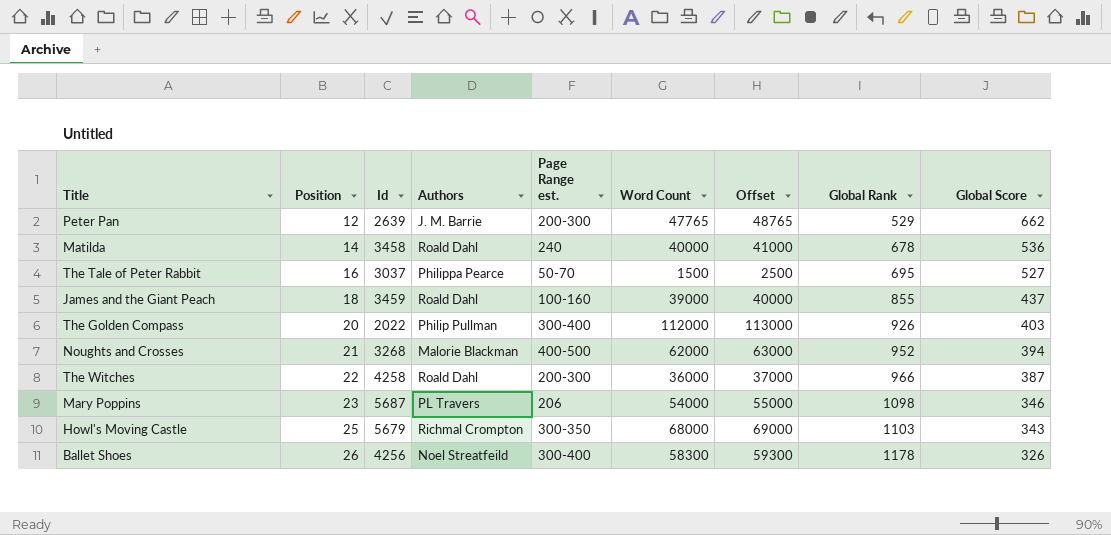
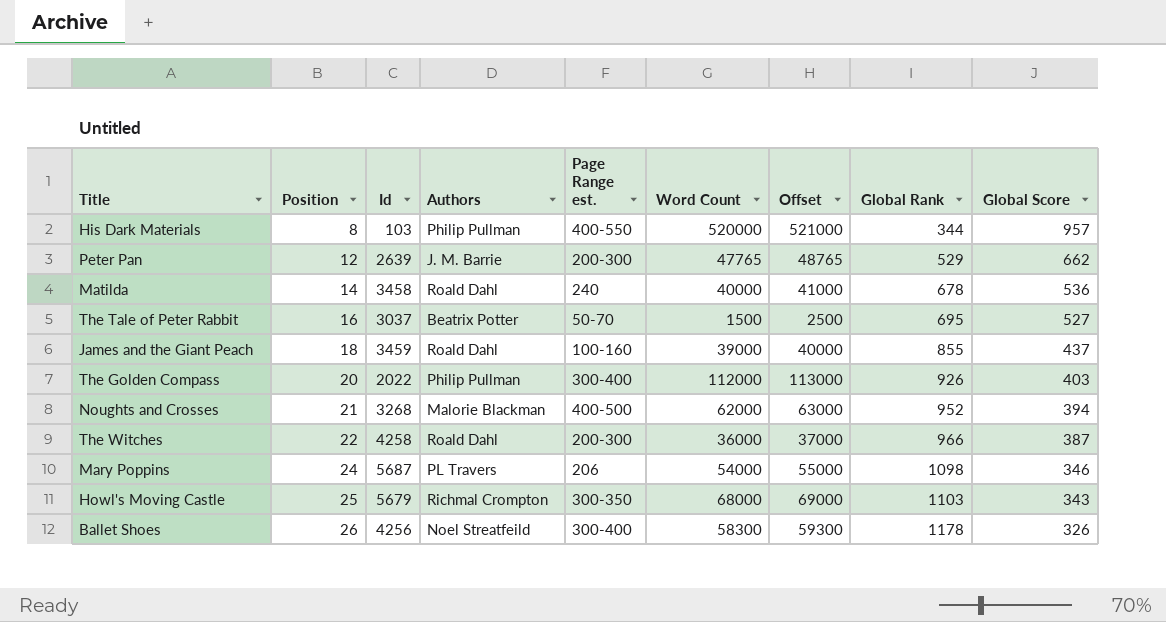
row His Dark Materials: none -> 8 | 103 | Philip Pullman | 400-550 | 520000 | 521000 | 344 | 957
The Tale of Peter Rabbit | Authors: Philippa Pearce -> Beatrix Potter
Mary Poppins | Position: 23 -> 24

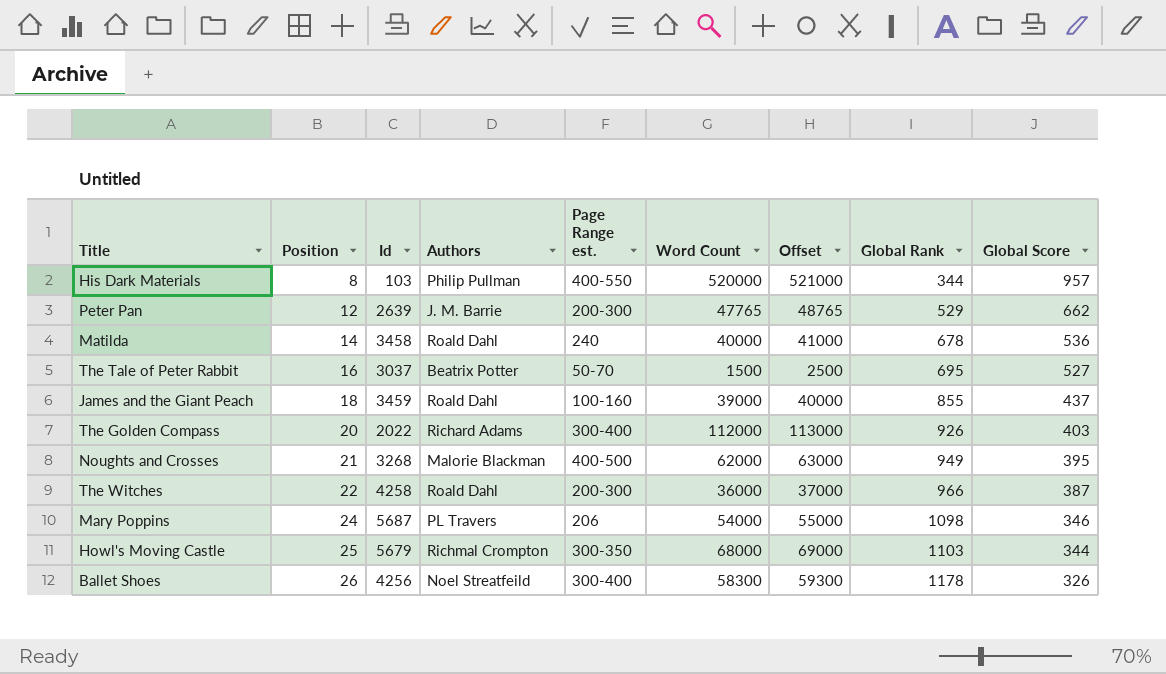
The Golden Compass | Authors: Philip Pullman -> Richard Adams
Noughts and Crosses | Global Rank: 952 -> 949
Noughts and Crosses | Global Score: 394 -> 395
Howl's Moving Castle | Global Score: 343 -> 344

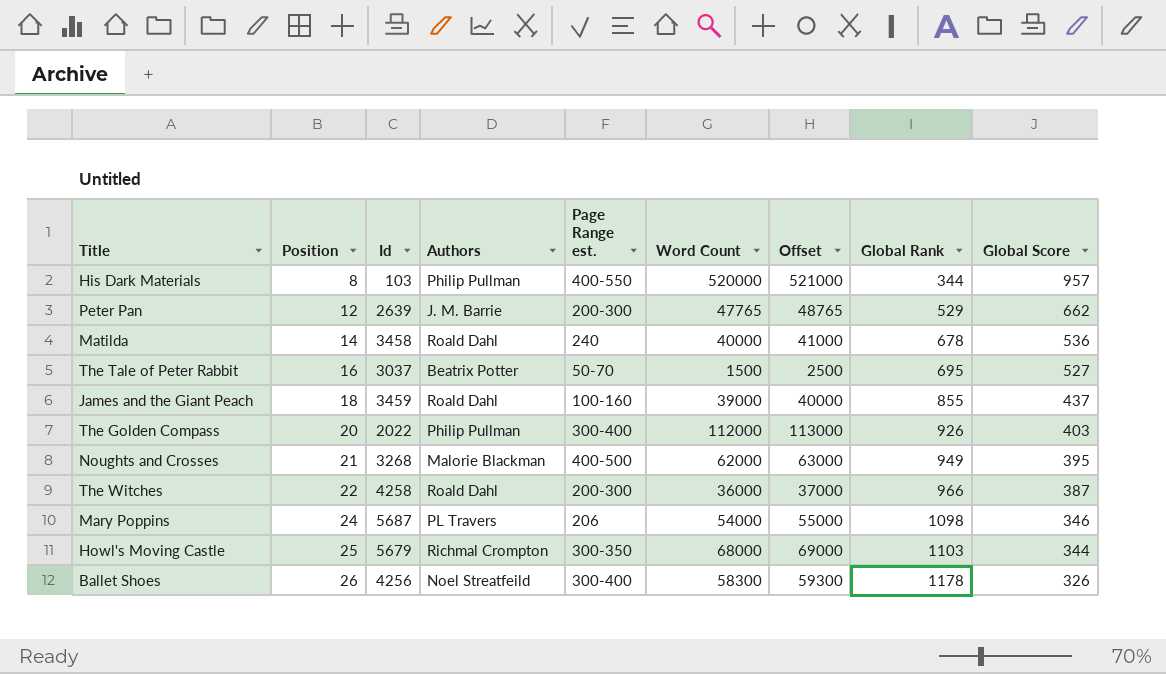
The Golden Compass | Authors: Richard Adams -> Philip Pullman

